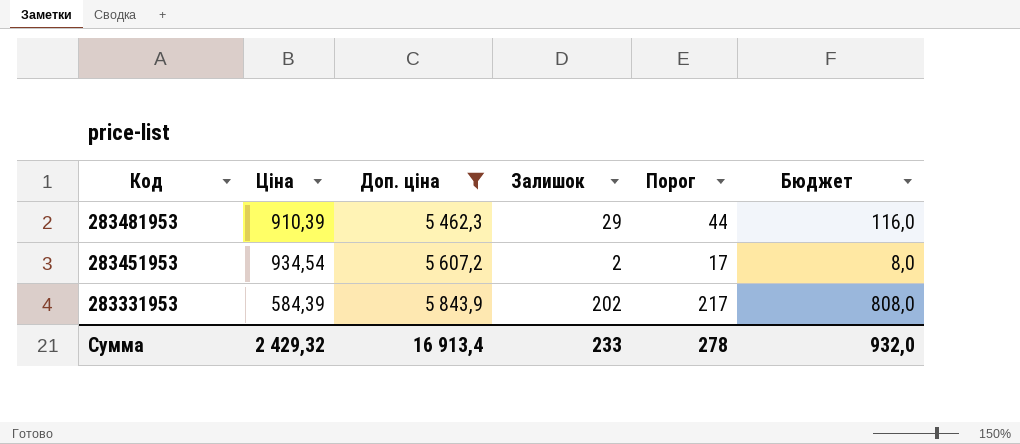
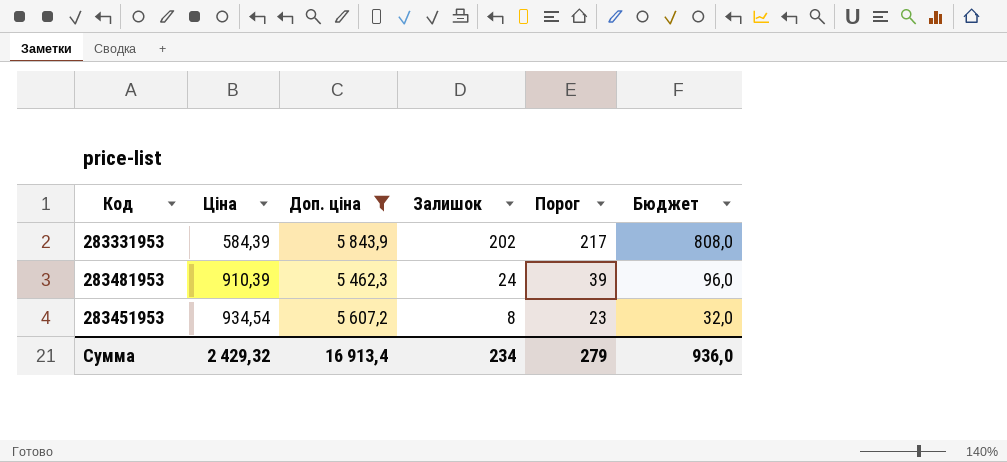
row order: Код descending -> Ціна ascending
283481953 | Залишок: 29 -> 24
283481953 | Порог: 44 -> 39
283481953 | Бюджет: 116,0 -> 96,0
283451953 | Залишок: 2 -> 8
283451953 | Порог: 17 -> 23
283451953 | Бюджет: 8,0 -> 32,0
Сумма | Залишок: 233 -> 234
Сумма | Порог: 278 -> 279
Сумма | Бюджет: 932,0 -> 936,0

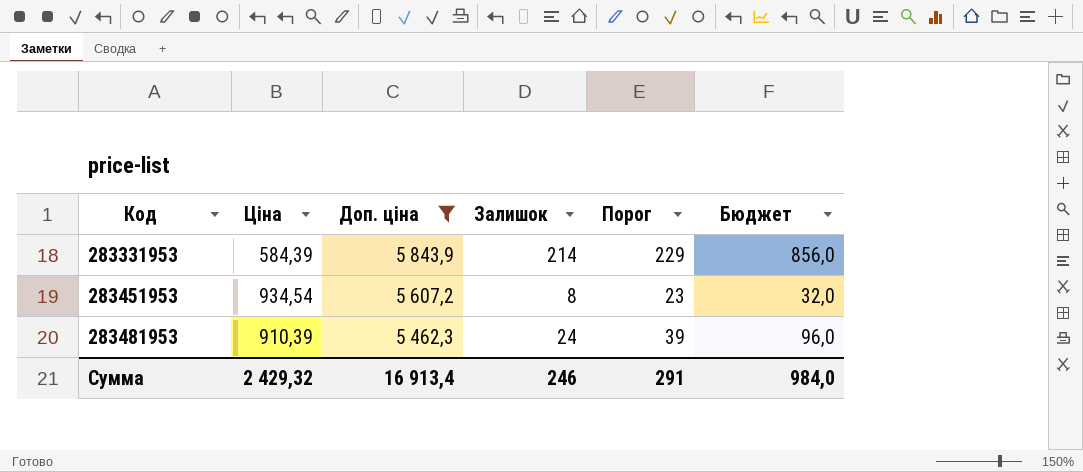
row order: Ціна ascending -> Код ascending
283331953 | Залишок: 202 -> 214
283331953 | Порог: 217 -> 229
283331953 | Бюджет: 808,0 -> 856,0
Сумма | Залишок: 234 -> 246
Сумма | Порог: 279 -> 291
Сумма | Бюджет: 936,0 -> 984,0

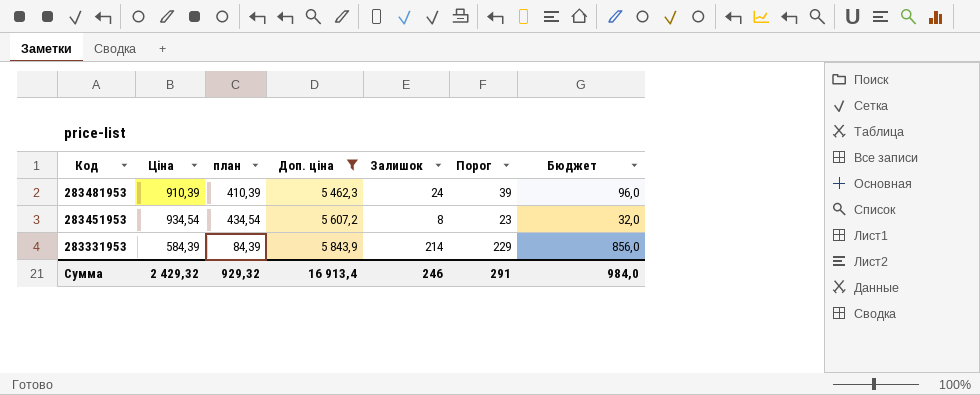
row order: Код ascending -> Код descending
column план | formula: none -> [Ціна] - 500

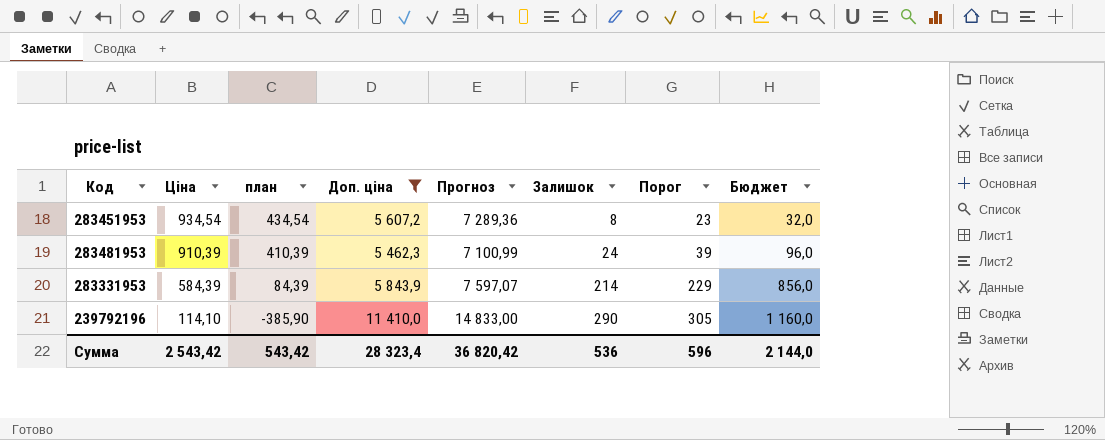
row order: Код descending -> Ціна descending
column Прогноз | formula: none -> [Доп. ціна] * 1,3
row 239792196: none -> 114,10 | -385,90 | 11 410,0 | 14 833,00 | 290 | 305 | 1 160,0
Сумма | Ціна: 2 429,32 -> 2 543,42
Сумма | план: 929,32 -> 543,42
Сумма | Доп. ціна: 16 913,4 -> 28 323,4
Сумма | Залишок: 246 -> 536
Сумма | Порог: 291 -> 596
Сумма | Бюджет: 984,0 -> 2 144,0

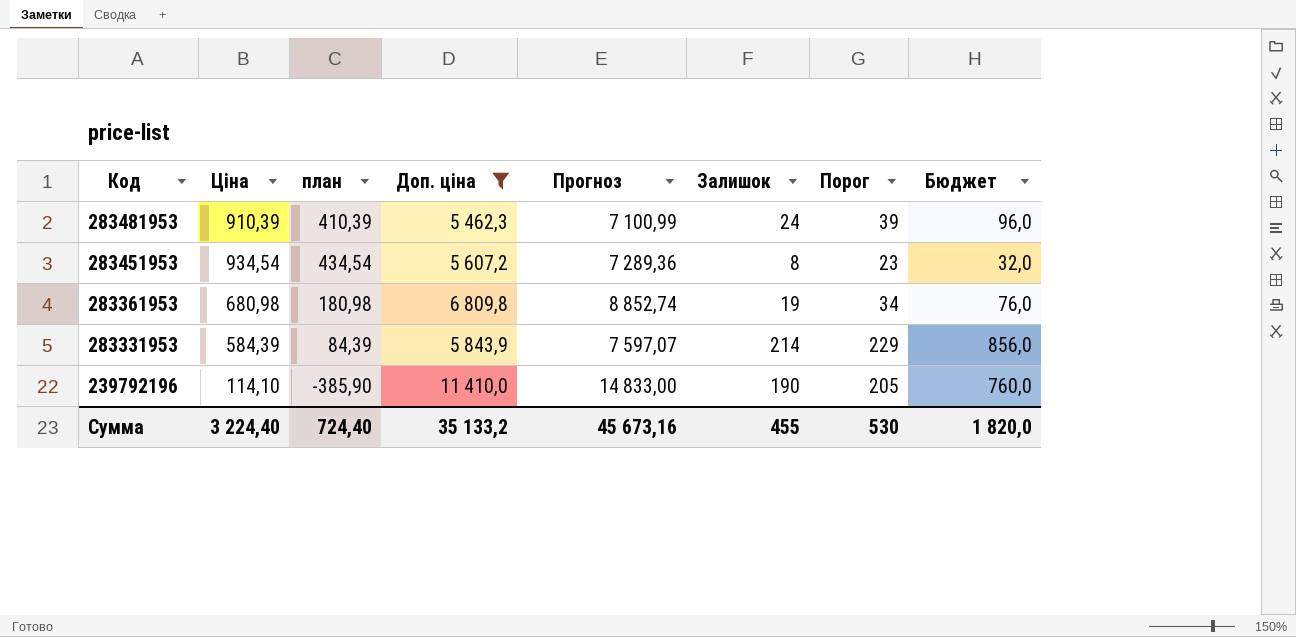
row order: Ціна descending -> Код descending
row 283361953: none -> 680,98 | 180,98 | 6 809,8 | 8 852,74 | 19 | 34 | 76,0
239792196 | Залишок: 290 -> 190
239792196 | Порог: 305 -> 205
239792196 | Бюджет: 1 160,0 -> 760,0
Сумма | Ціна: 2 543,42 -> 3 224,40
Сумма | план: 543,42 -> 724,40
Сумма | Доп. ціна: 28 323,4 -> 35 133,2
Сумма | Прогноз: 36 820,42 -> 45 673,16
Сумма | Залишок: 536 -> 455
Сумма | Порог: 596 -> 530
Сумма | Бюджет: 2 144,0 -> 1 820,0

